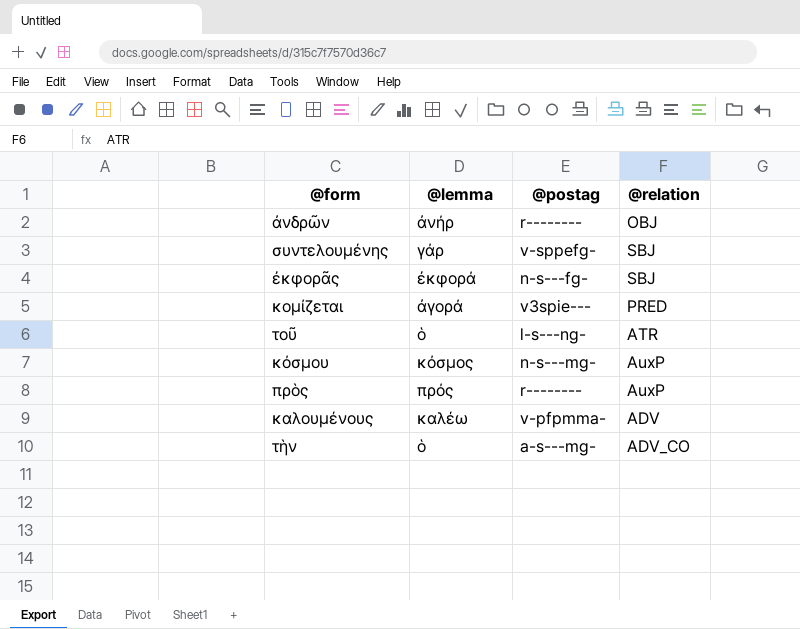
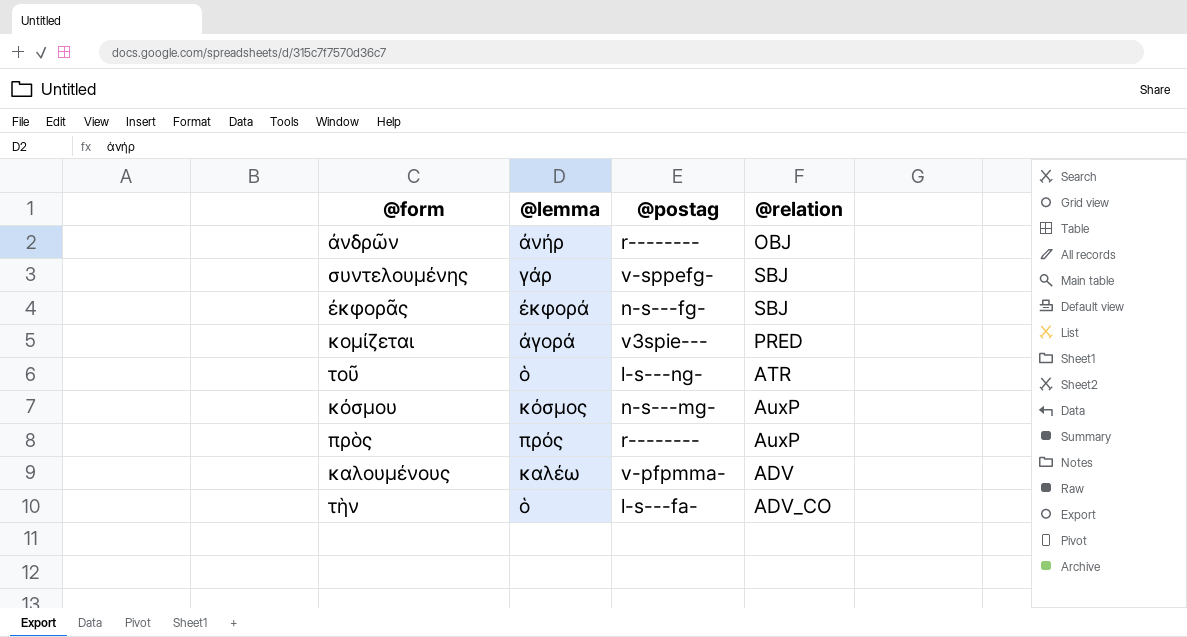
τὴν | @postag: a-s---mg- -> l-s---fa-

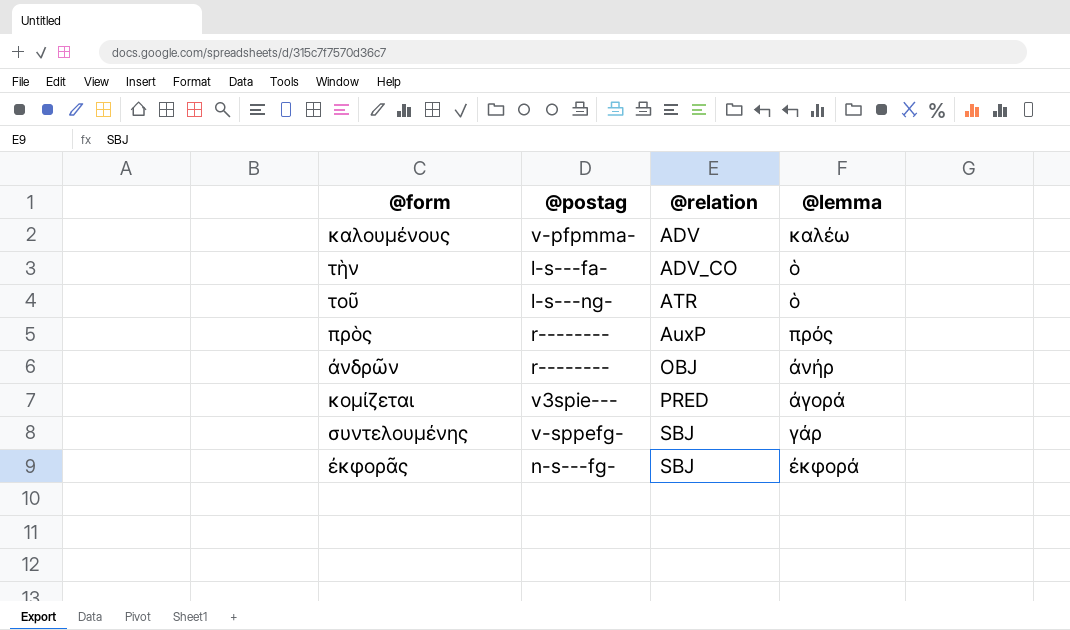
row order: none -> @relation ascending
column @lemma | position: 2 -> 4
row κόσμου: κόσμος | n-s---mg- | AuxP -> none

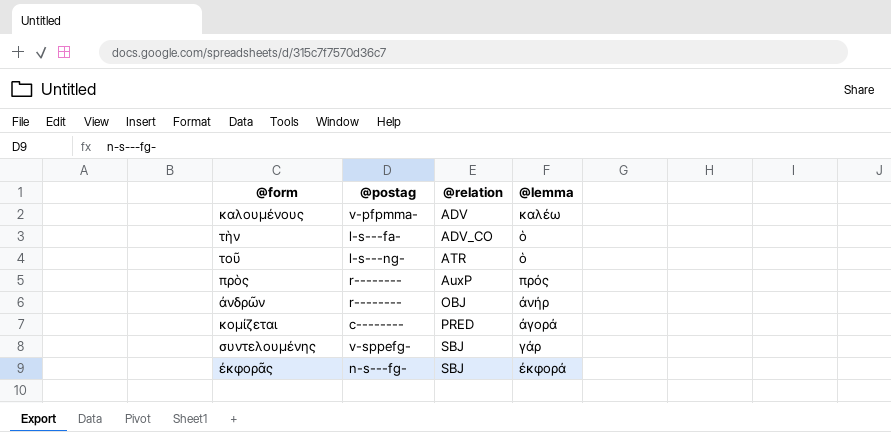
κομίζεται | @postag: v3spie--- -> c--------

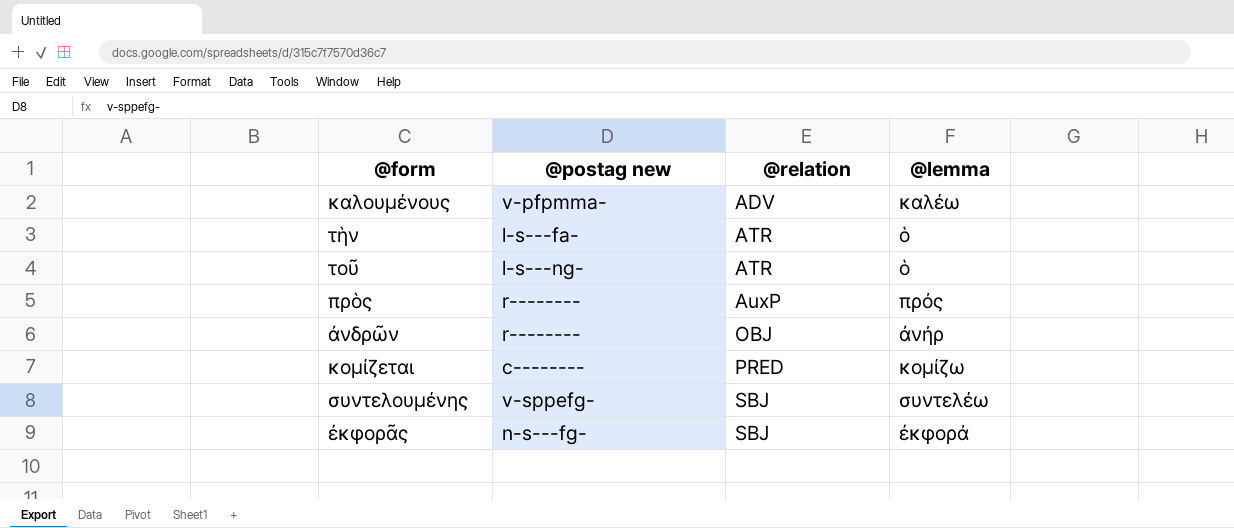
column name: @postag -> @postag new
τὴν | @relation: ADV_CO -> ATR
κομίζεται | @lemma: ἀγορά -> κομίζω
συντελουμένης | @lemma: γάρ -> συντελέω

